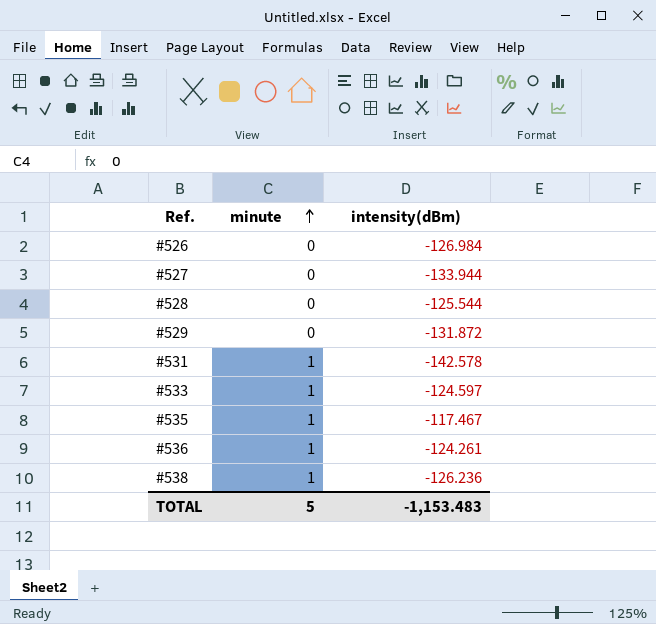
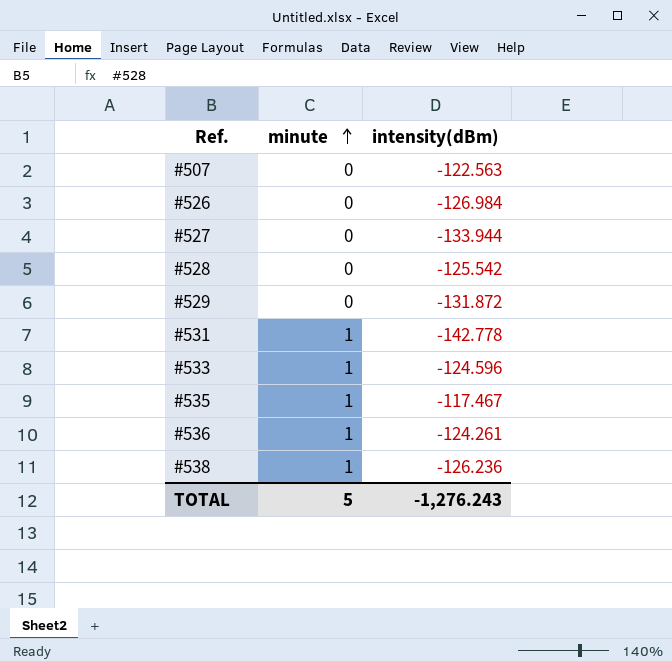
row #507: none -> 0 | -122.563
#528 | intensity(dBm): -125.544 -> -125.542
#531 | intensity(dBm): -142.578 -> -142.778
#533 | intensity(dBm): -124.597 -> -124.596
TOTAL | intensity(dBm): -1,153.483 -> -1,276.243

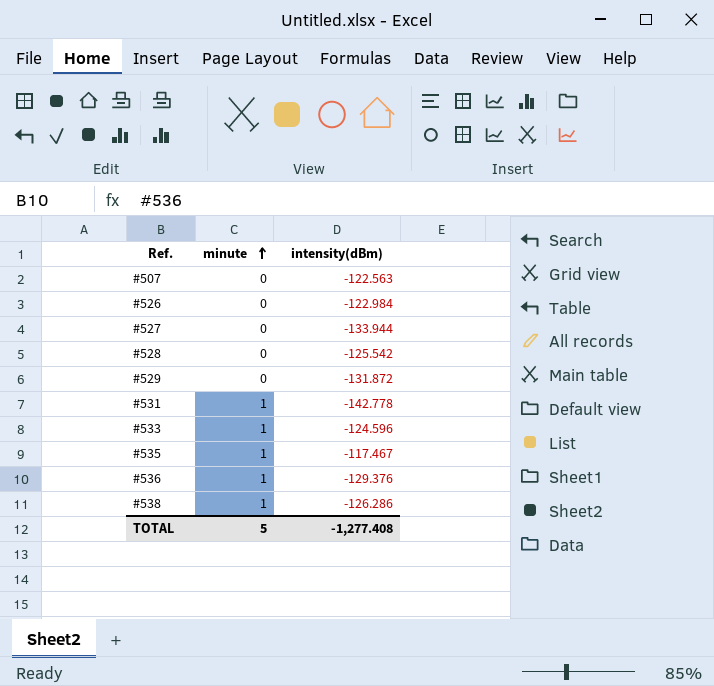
#526 | intensity(dBm): -126.984 -> -122.984
#536 | intensity(dBm): -124.261 -> -129.376
#538 | intensity(dBm): -126.236 -> -126.286
TOTAL | intensity(dBm): -1,276.243 -> -1,277.408

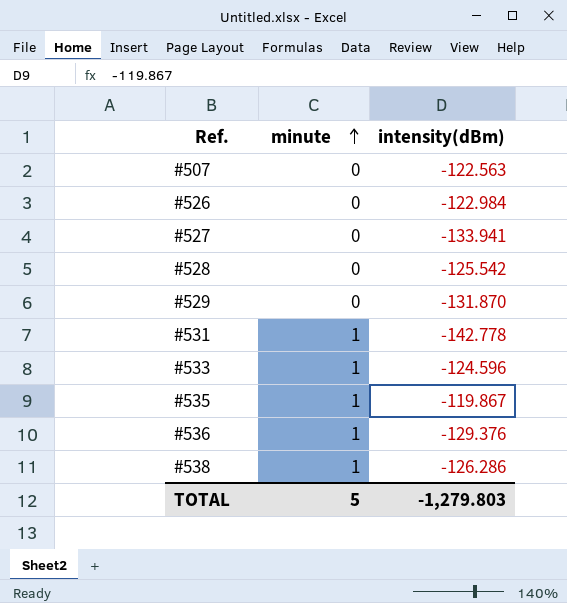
#527 | intensity(dBm): -133.944 -> -133.941
#529 | intensity(dBm): -131.872 -> -131.870
#535 | intensity(dBm): -117.467 -> -119.867
TOTAL | intensity(dBm): -1,277.408 -> -1,279.803

